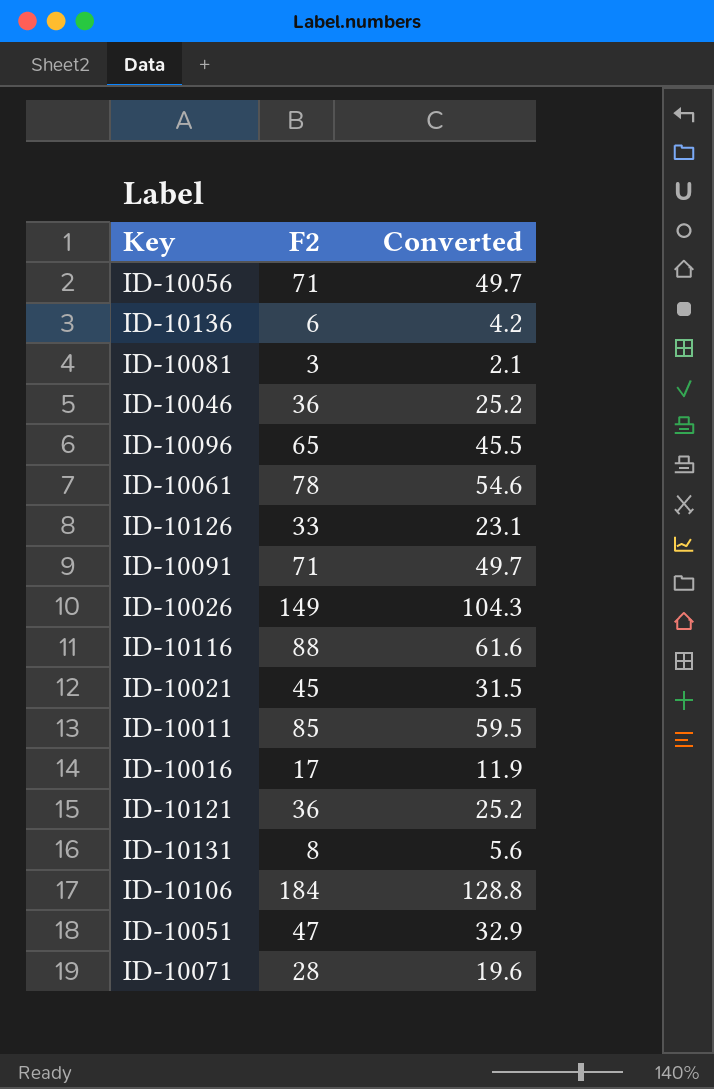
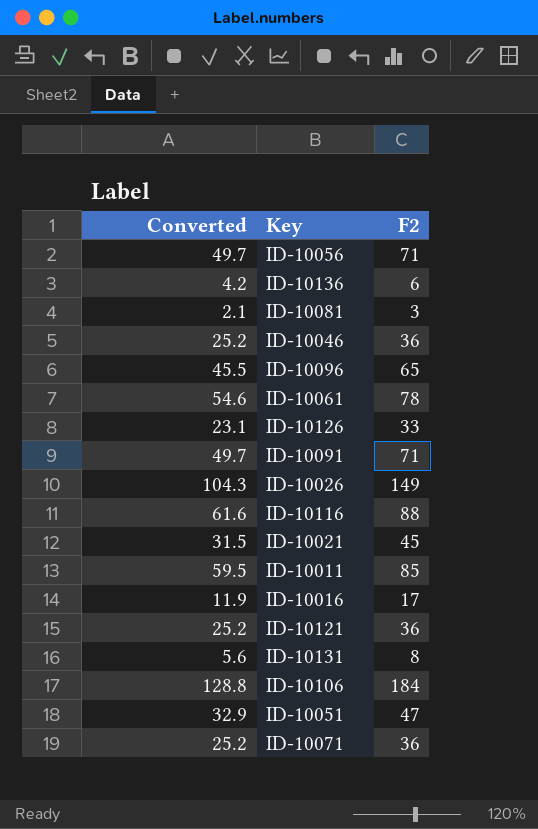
column Converted | position: 3 -> 1
ID-10071 | Converted: 19.6 -> 25.2
ID-10071 | F2: 28 -> 36

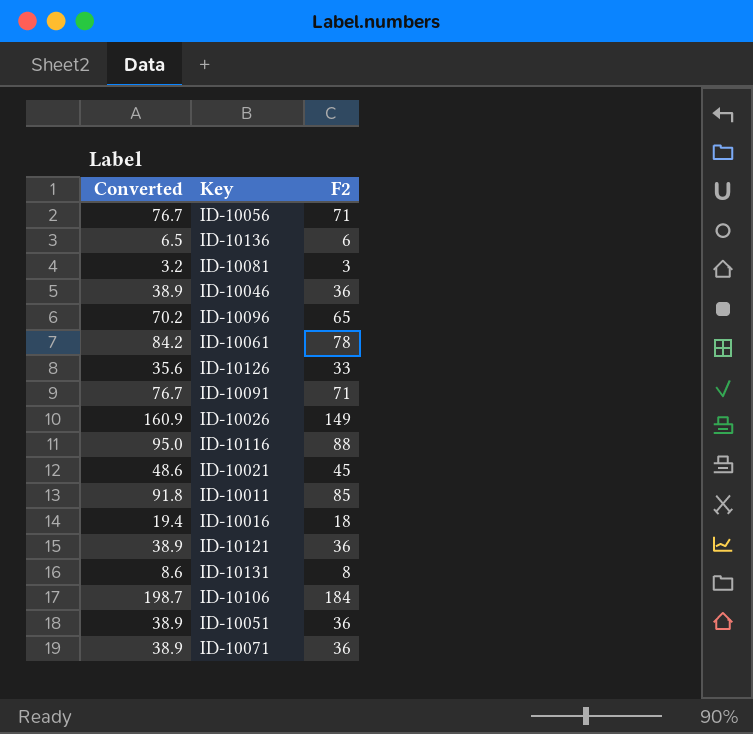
column Converted | formula: [F2] * 0.7 -> [F2] * 1.08
ID-10016 | F2: 17 -> 18
ID-10051 | F2: 47 -> 36

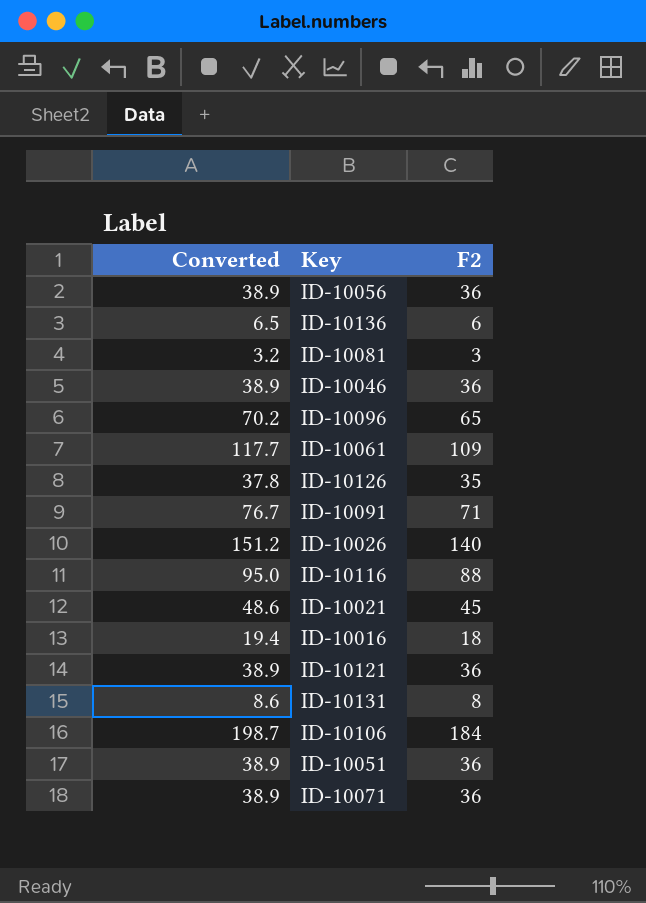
row ID-10011: 91.8 | 85 -> none
ID-10056 | Converted: 76.7 -> 38.9
ID-10056 | F2: 71 -> 36
ID-10061 | Converted: 84.2 -> 117.7
ID-10061 | F2: 78 -> 109
ID-10126 | Converted: 35.6 -> 37.8
ID-10126 | F2: 33 -> 35
ID-10026 | Converted: 160.9 -> 151.2
ID-10026 | F2: 149 -> 140

